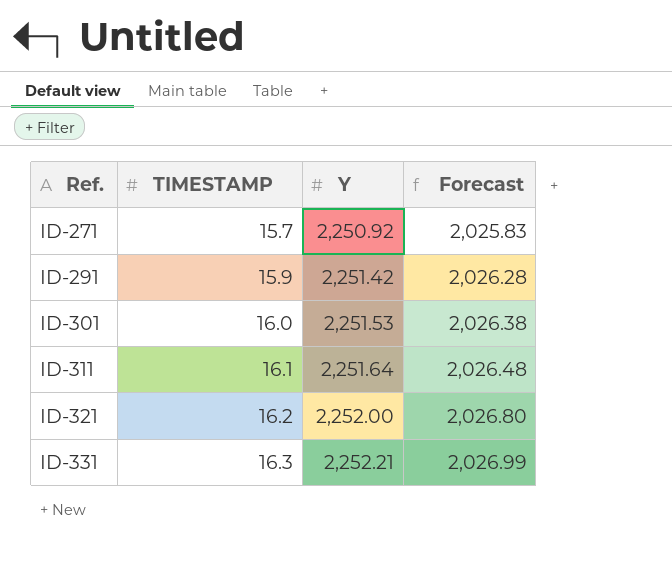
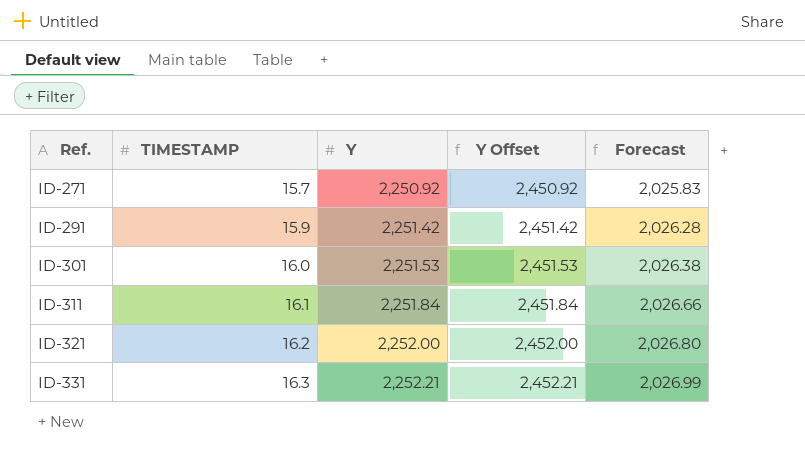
column Y Offset | formula: none -> [Y] + 200
ID-311 | Y: 2,251.64 -> 2,251.84
ID-311 | Forecast: 2,026.48 -> 2,026.66

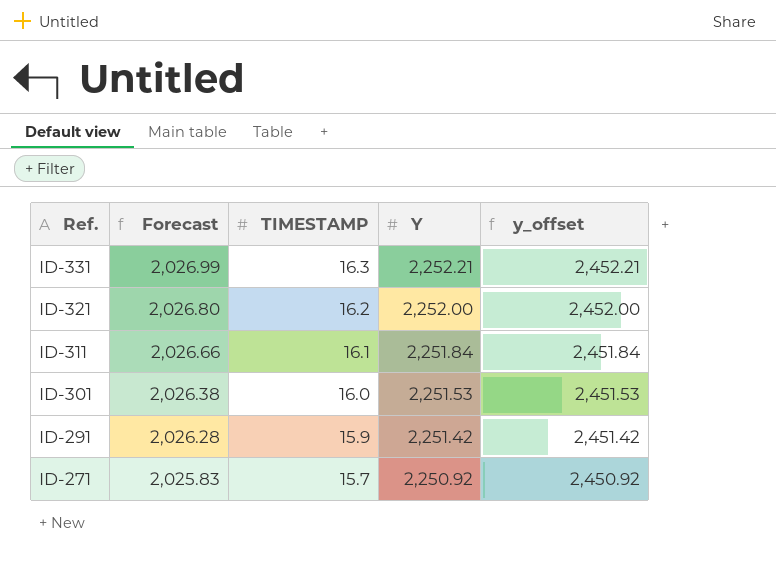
row order: Ref. ascending -> Ref. descending
column Forecast | position: 5 -> 2
column name: Y Offset -> y_offset

